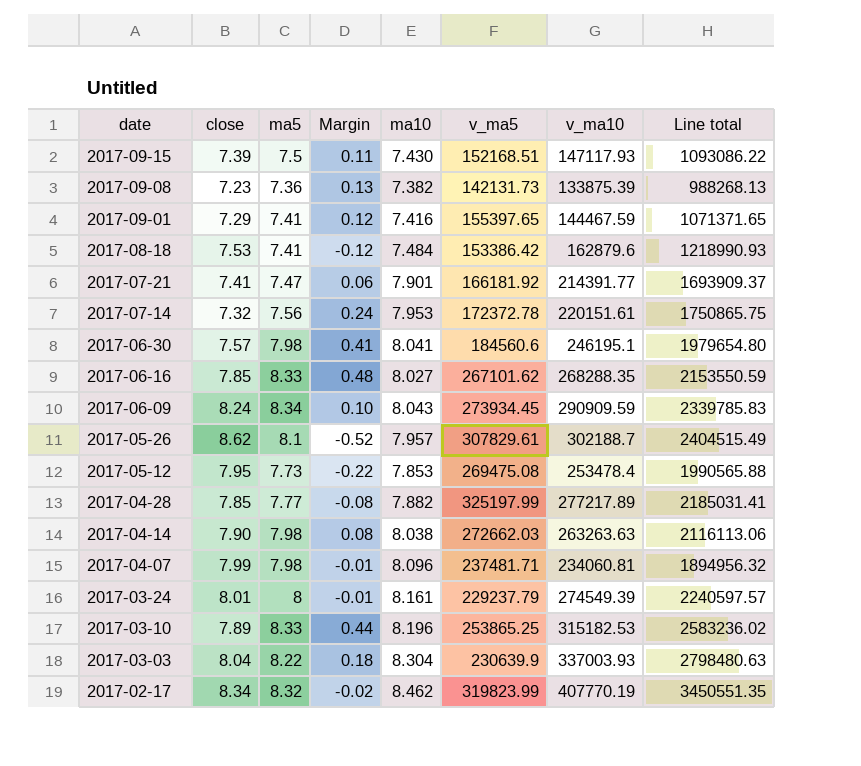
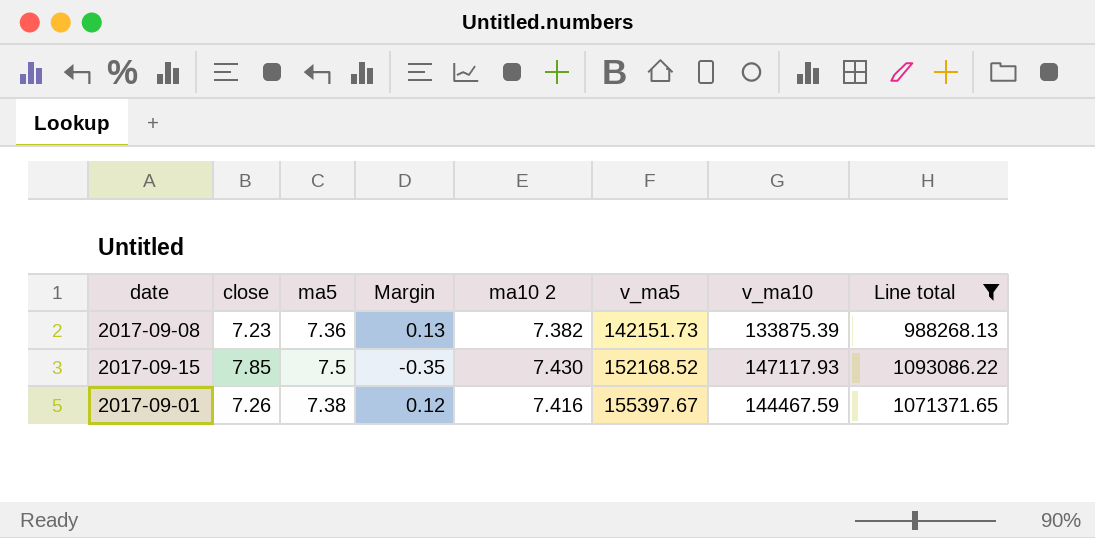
filter: none -> Line total <= 1093086.22
row order: date descending -> v_ma5 ascending
column name: ma10 -> ma10 2
2017-09-08 | v_ma5: 142131.73 -> 142151.73
2017-09-15 | close: 7.39 -> 7.85
2017-09-15 | Margin: 0.11 -> -0.35
2017-09-15 | v_ma5: 152168.51 -> 152168.52
2017-09-01 | close: 7.29 -> 7.26
2017-09-01 | ma5: 7.41 -> 7.38
2017-09-01 | v_ma5: 155397.65 -> 155397.67

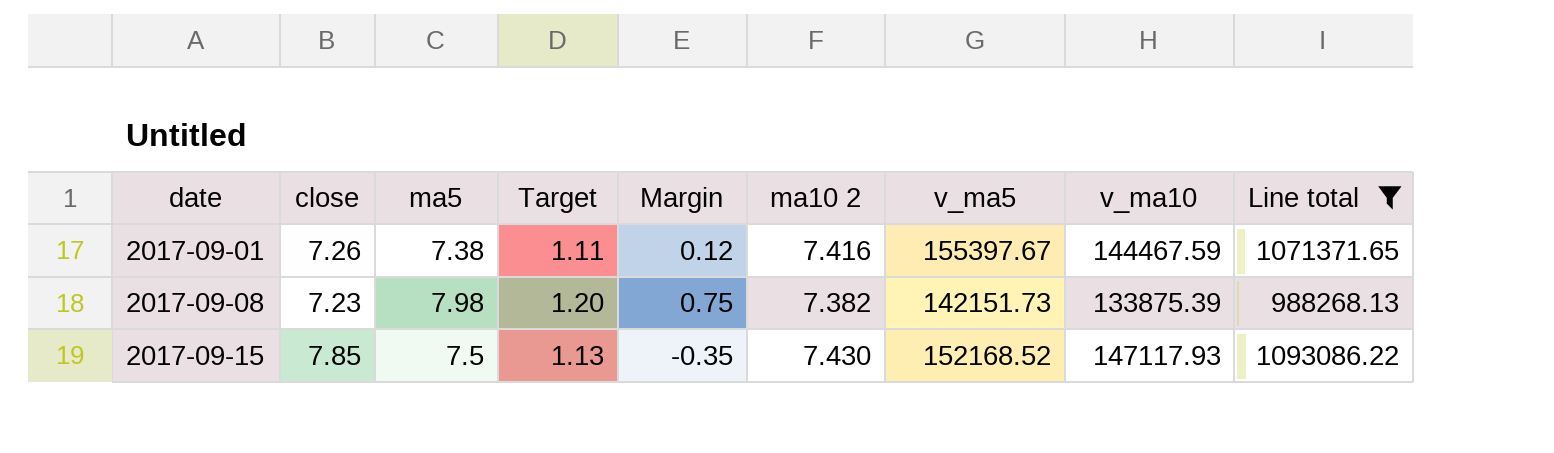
row order: v_ma5 ascending -> date ascending
column Target | formula: none -> [ma5] * 0.15
2017-09-08 | ma5: 7.36 -> 7.98
2017-09-08 | Margin: 0.13 -> 0.75

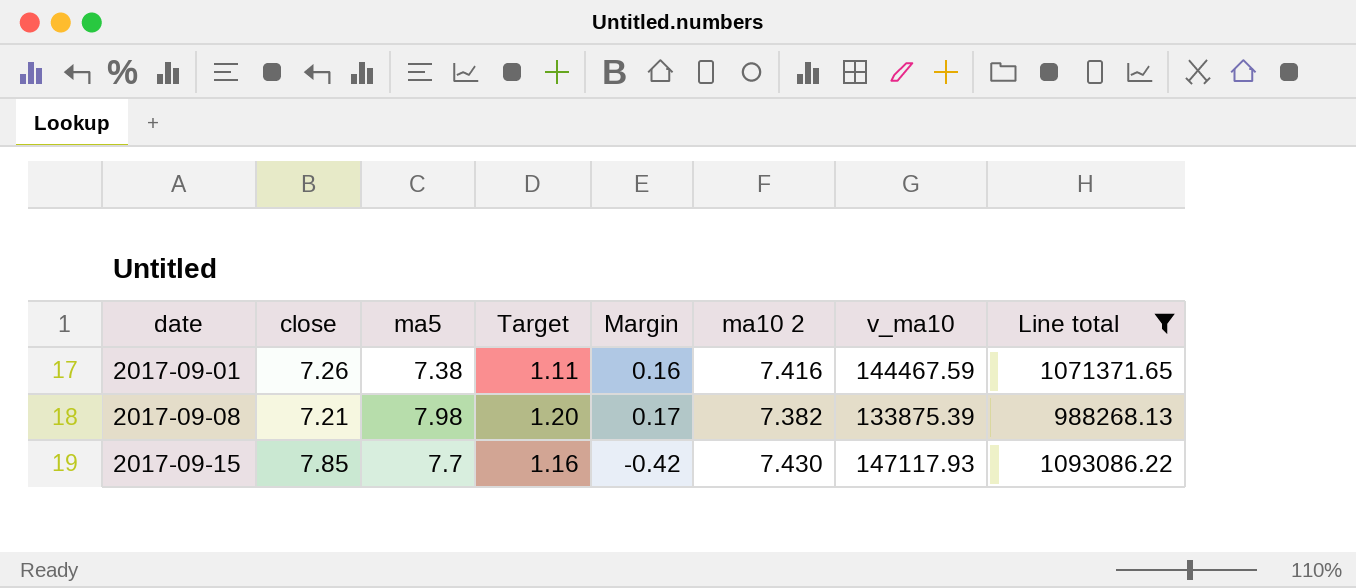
column v_ma5 | position: 7 -> none
column Margin | formula: [ma5] - [close] -> [ma10 2] - [close]
2017-09-08 | close: 7.23 -> 7.21
2017-09-15 | ma5: 7.5 -> 7.7
2017-09-15 | Target: 1.13 -> 1.16

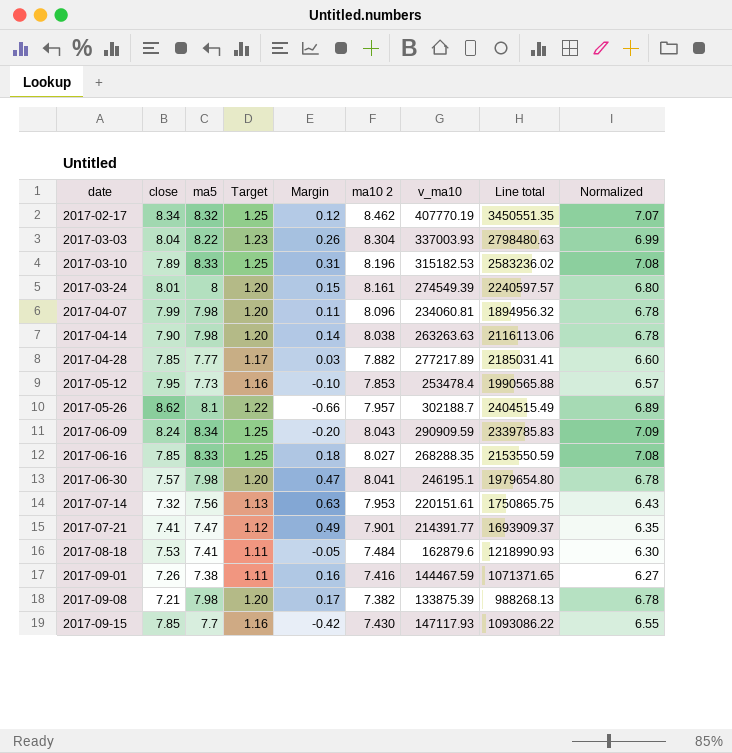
filter: Line total <= 1093086.22 -> none
column Normalized | formula: none -> [ma5] * 0.85

